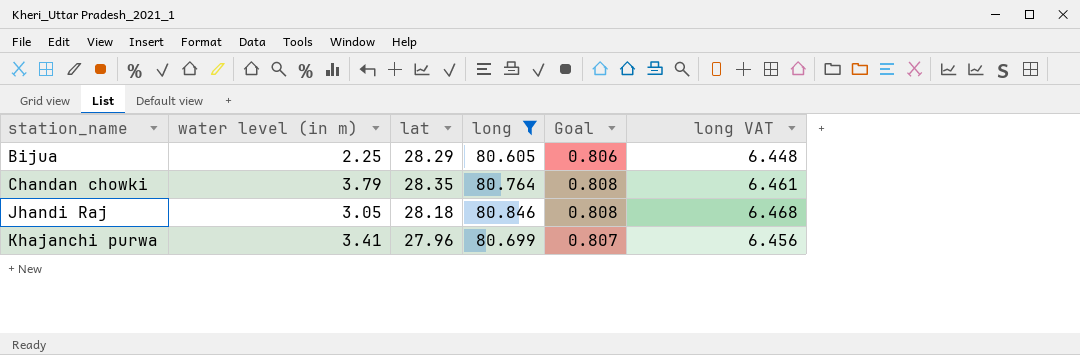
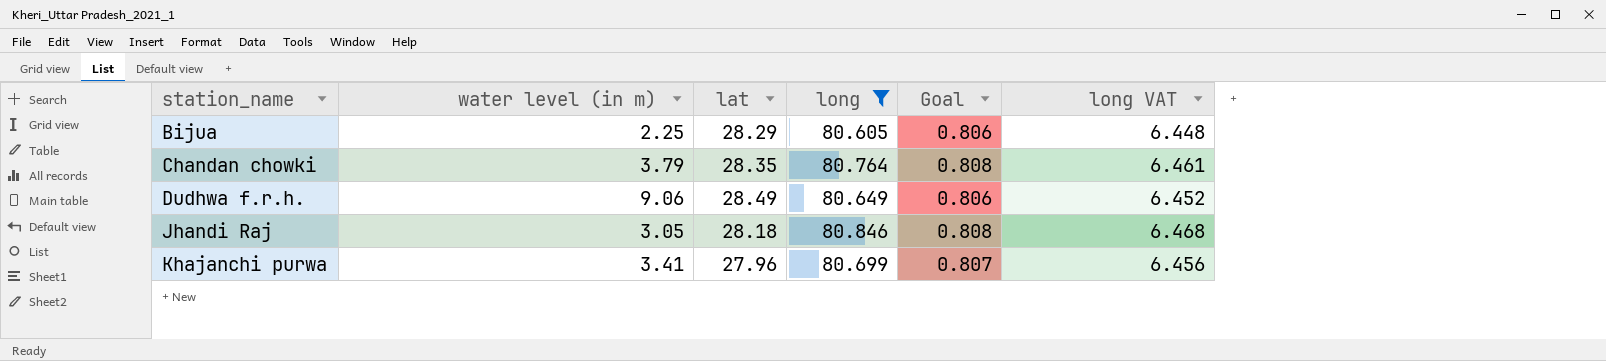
row Dudhwa f.r.h.: none -> 9.06 | 28.49 | 80.649 | 0.806 | 6.452

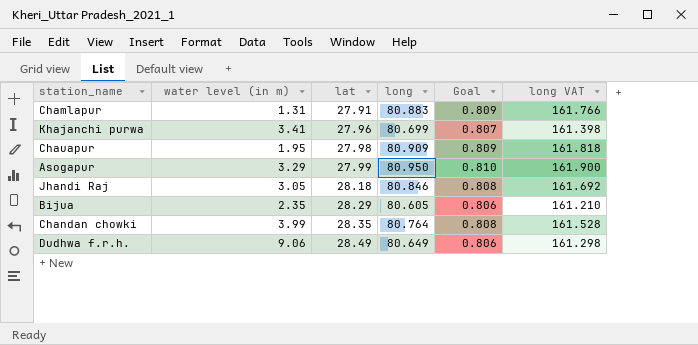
filter: long <= 80.846 -> none
row order: station_name ascending -> lat ascending
column long VAT | formula: [long] * 0.08 -> [long] * 2
Bijua | water level (in m): 2.25 -> 2.35
Chandan chowki | water level (in m): 3.79 -> 3.99

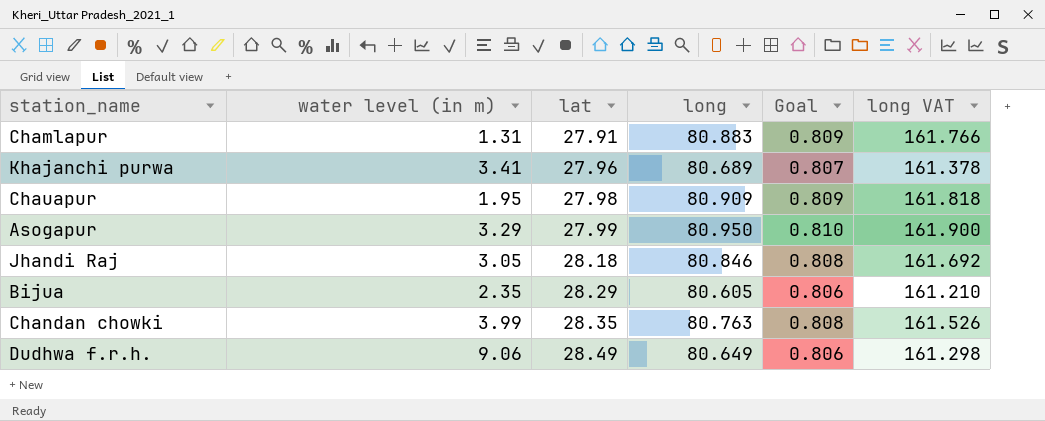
Khajanchi purwa | long: 80.699 -> 80.689
Khajanchi purwa | long VAT: 161.398 -> 161.378
Chandan chowki | long: 80.764 -> 80.763
Chandan chowki | long VAT: 161.528 -> 161.526

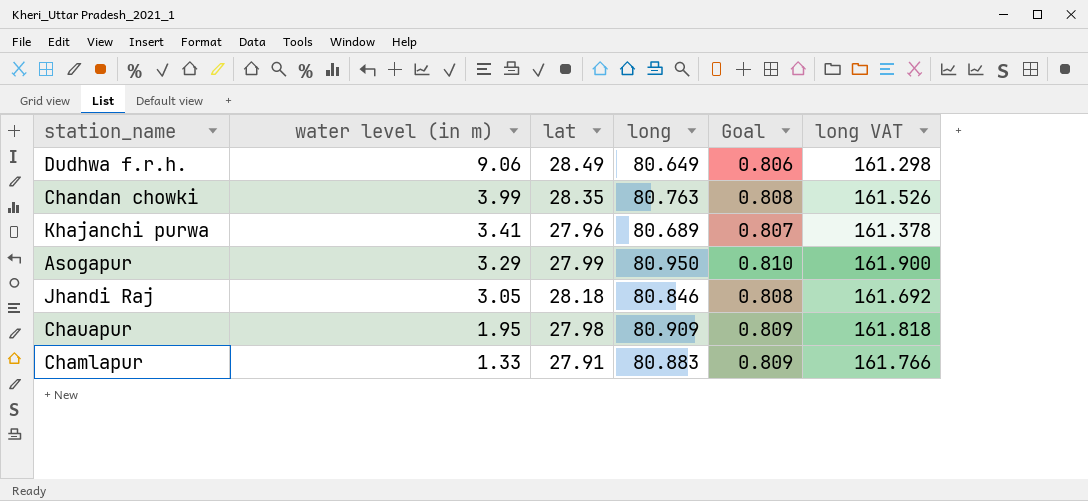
row order: lat ascending -> water level (in m) descending
row Bijua: 2.35 | 28.29 | 80.605 | 0.806 | 161.210 -> none
Chamlapur | water level (in m): 1.31 -> 1.33

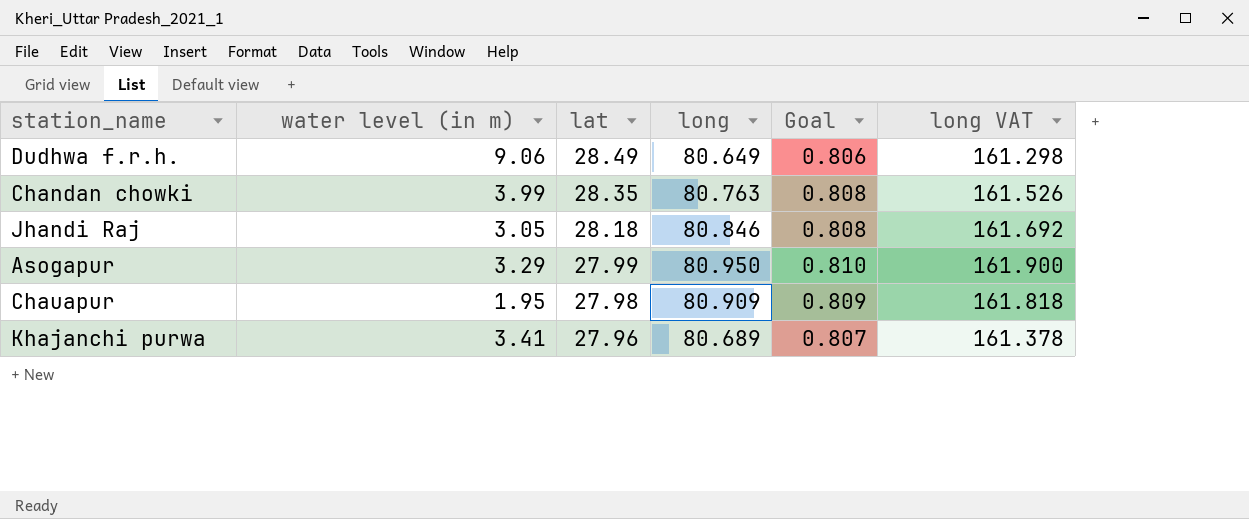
row order: water level (in m) descending -> lat descending
row Chamlapur: 1.33 | 27.91 | 80.883 | 0.809 | 161.766 -> none

